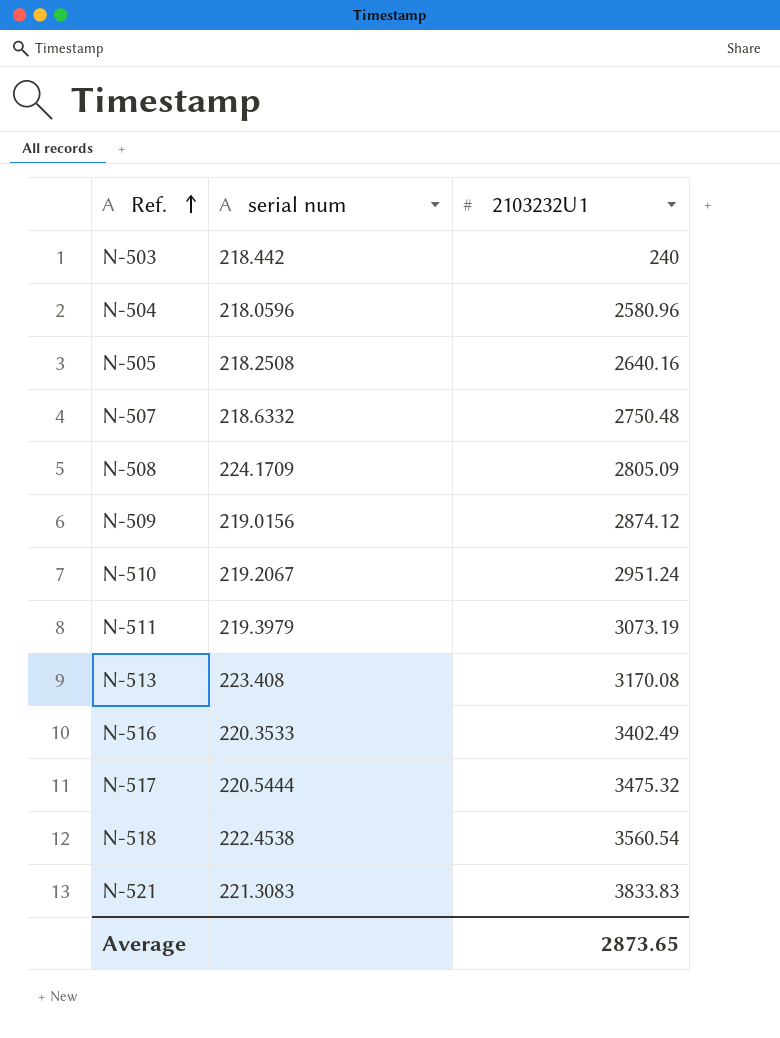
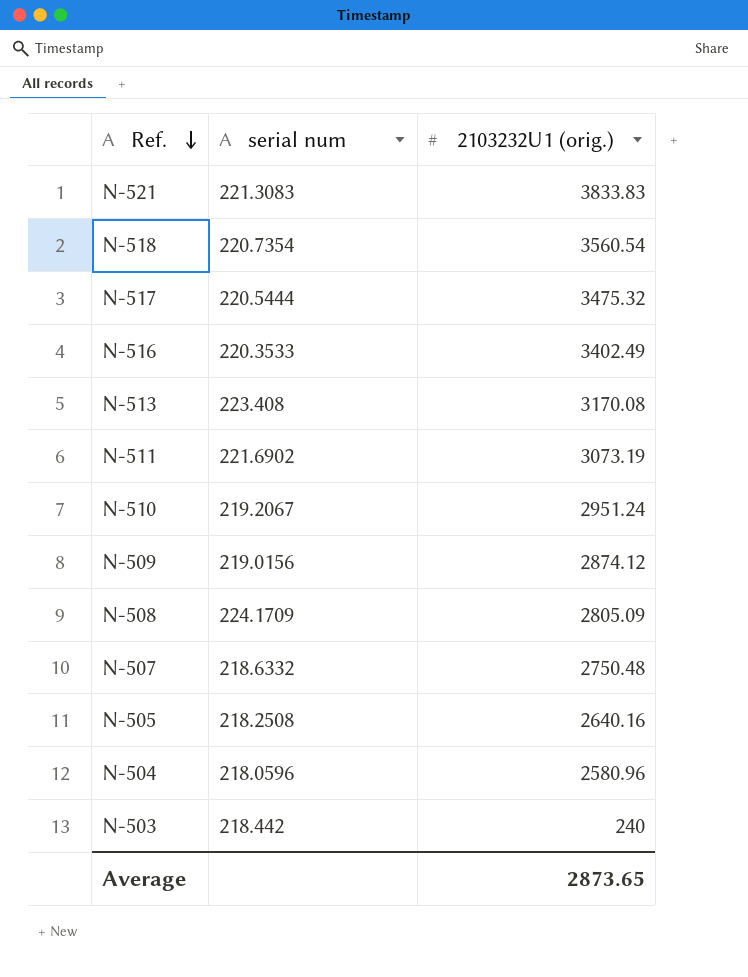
row order: Ref. ascending -> Ref. descending
column name: 2103232U1 -> 2103232U1 (orig.)
N-518 | serial num: 222.4538 -> 220.7354
N-511 | serial num: 219.3979 -> 221.6902

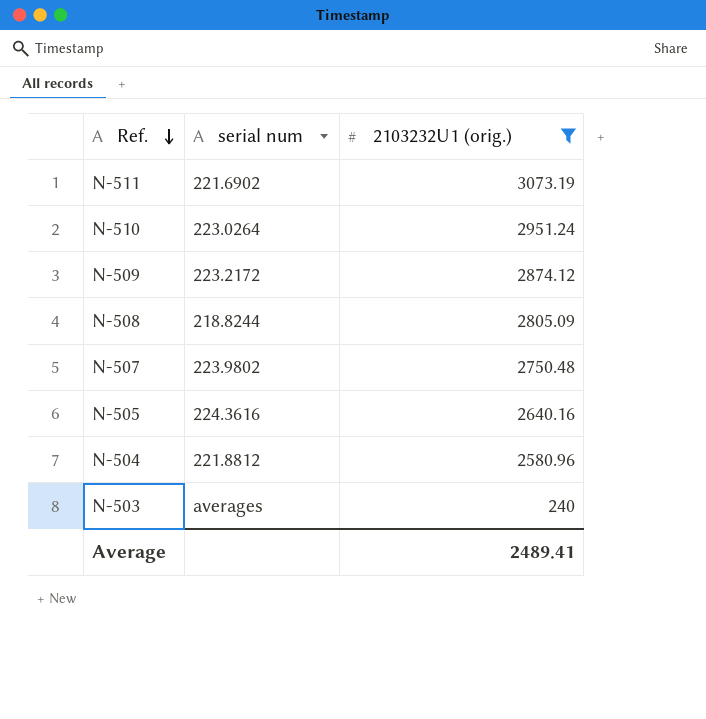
filter: none -> 2103232U1 (orig.) <= 3073.19
N-510 | serial num: 219.2067 -> 223.0264
N-509 | serial num: 219.0156 -> 223.2172
N-508 | serial num: 224.1709 -> 218.8244
N-507 | serial num: 218.6332 -> 223.9802
N-505 | serial num: 218.2508 -> 224.3616
N-504 | serial num: 218.0596 -> 221.8812
N-503 | serial num: 218.442 -> averages
Average | 2103232U1 (orig.): 2873.65 -> 2489.41

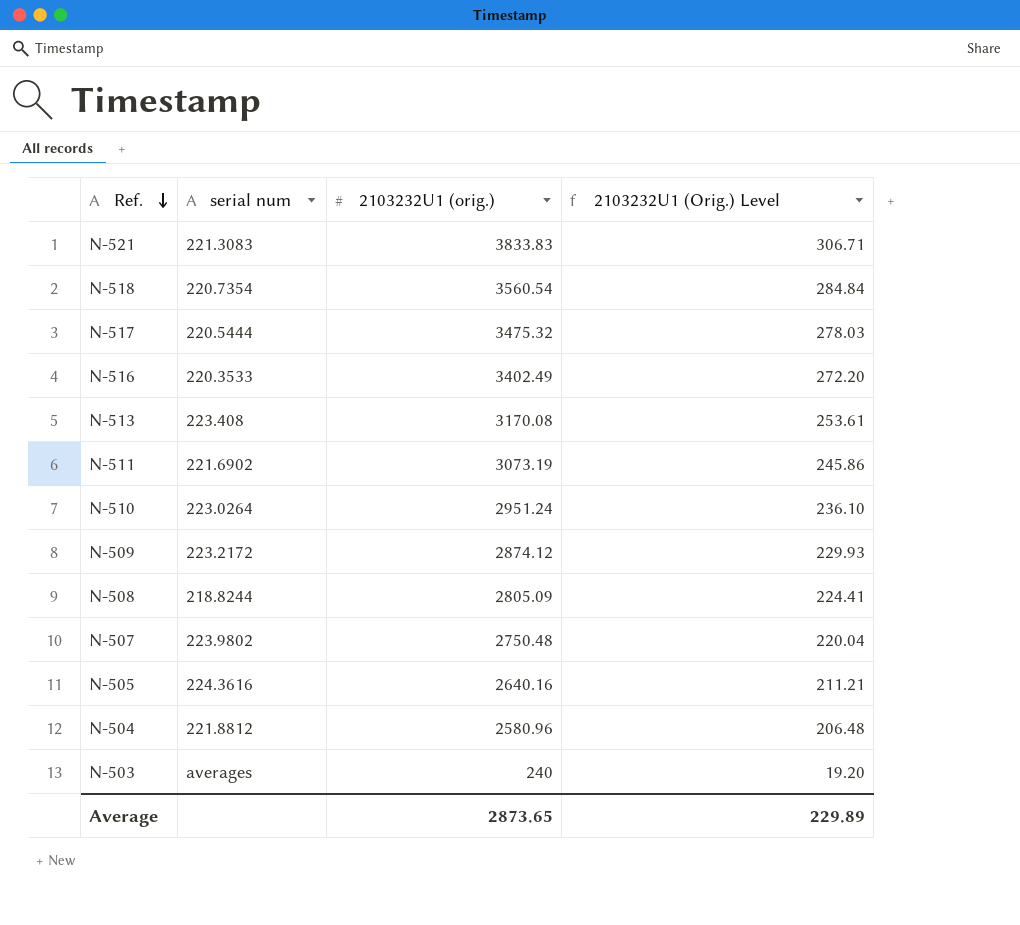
filter: 2103232U1 (orig.) <= 3073.19 -> none
column 2103232U1 (Orig.) Level | formula: none -> [2103232U1 (orig.)] * 0.08
Average | 2103232U1 (orig.): 2489.41 -> 2873.65

